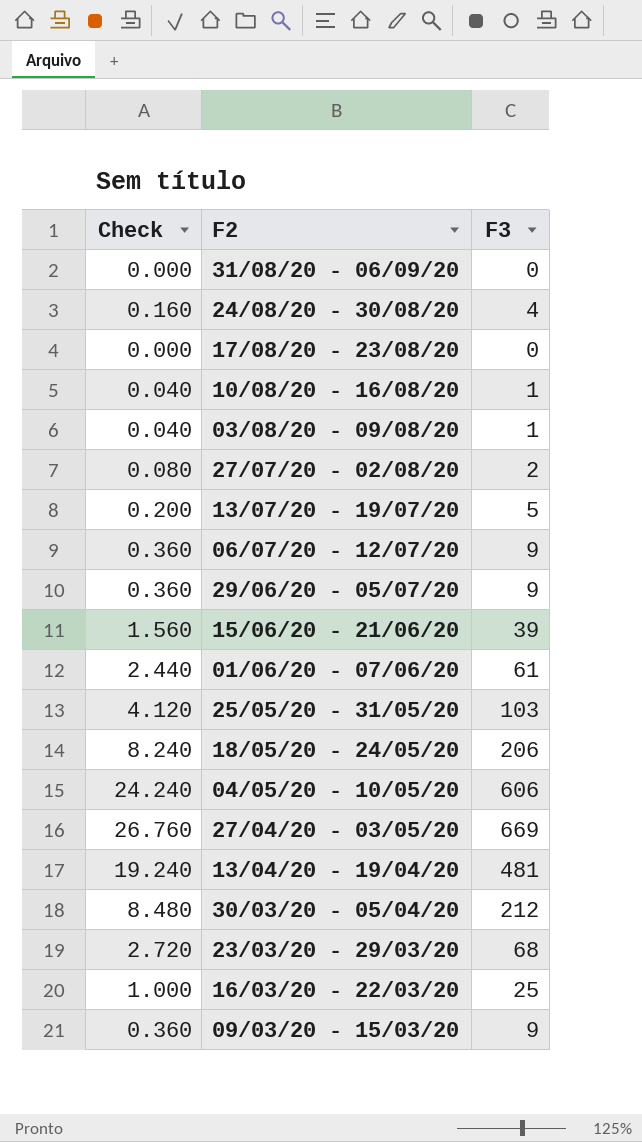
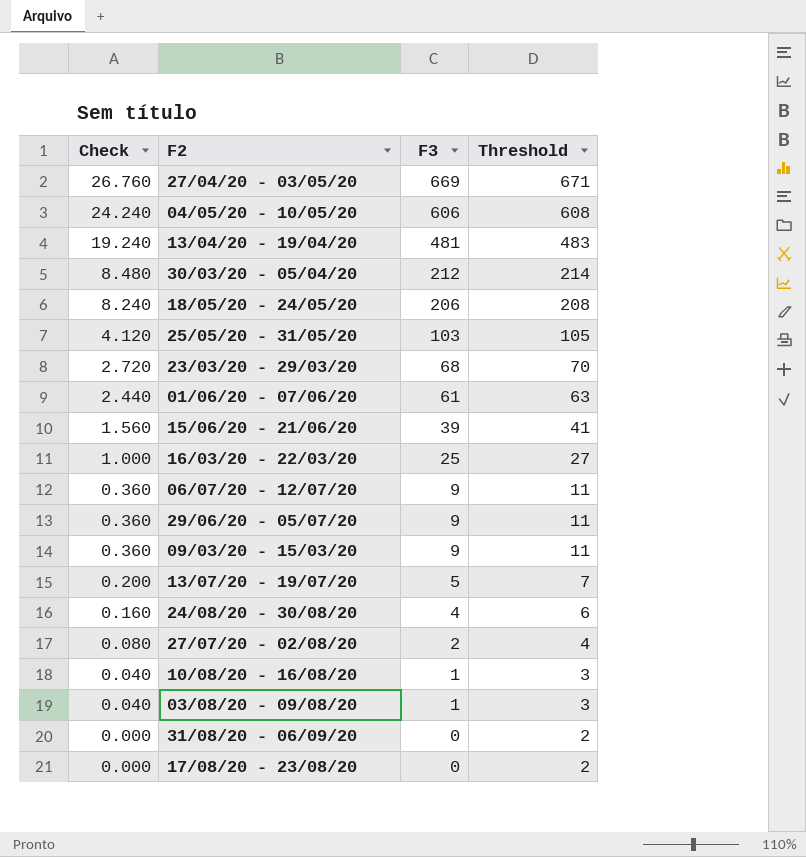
row order: F2 descending -> Check descending
column Threshold | formula: none -> [F3] + 2

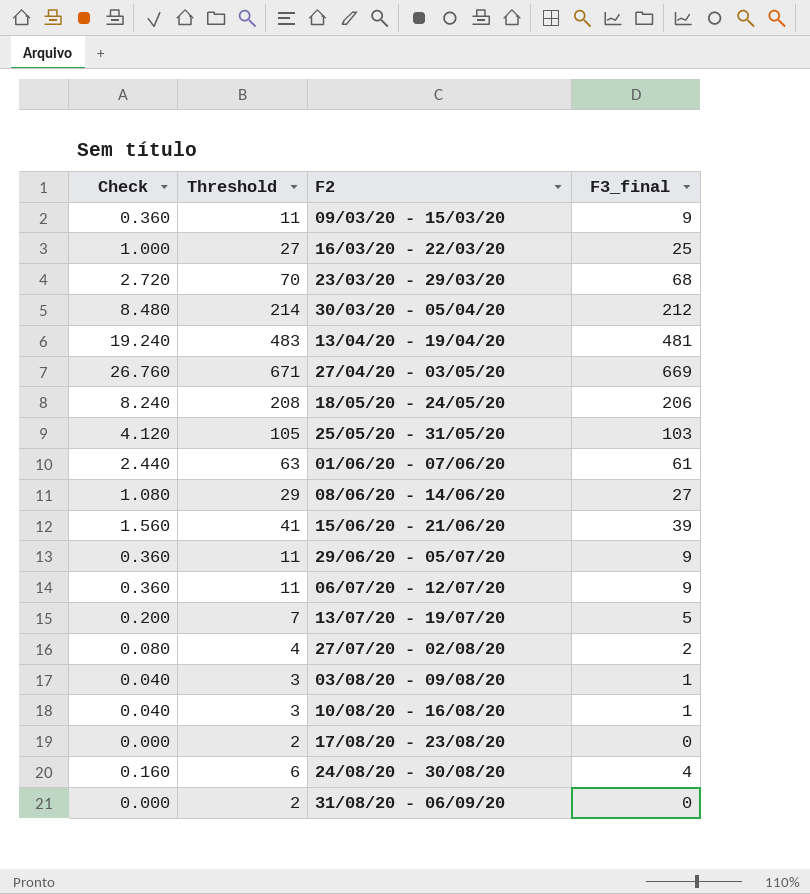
row order: Check descending -> F2 ascending
column Threshold | position: 4 -> 2
column name: F3 -> F3_final
row 04/05/20 - 10/05/20: 24.240 | 606 | 608 -> none
row 08/06/20 - 14/06/20: none -> 1.080 | 29 | 27

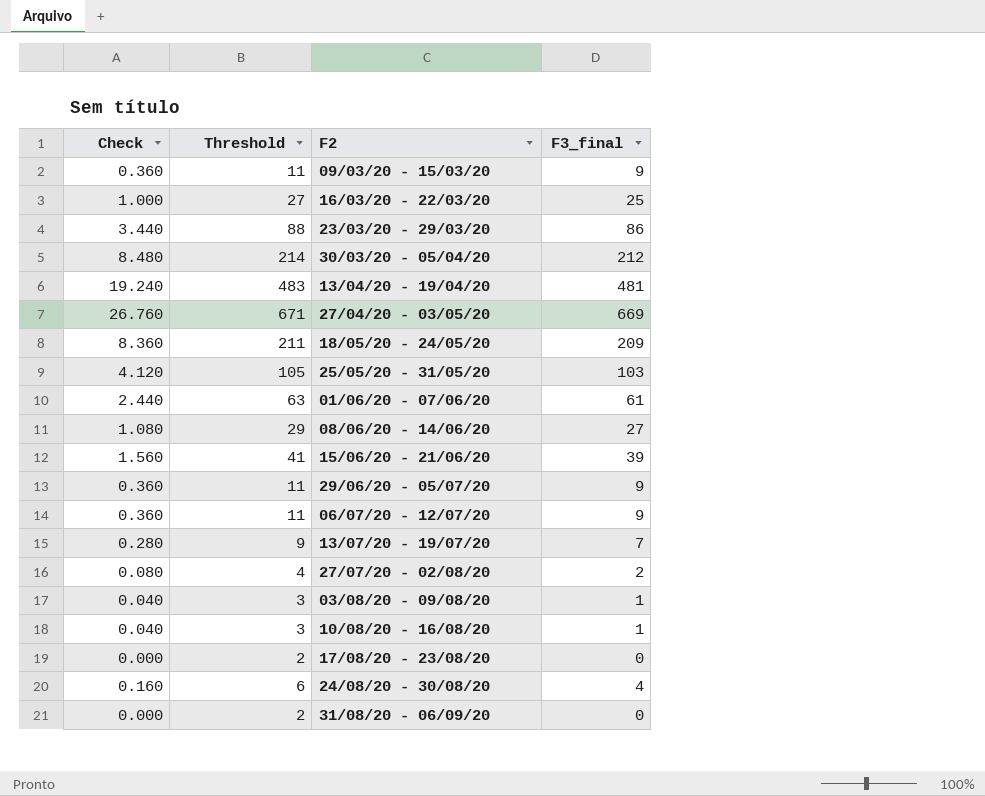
23/03/20 - 29/03/20 | Check: 2.720 -> 3.440
23/03/20 - 29/03/20 | Threshold: 70 -> 88
23/03/20 - 29/03/20 | F3_final: 68 -> 86
18/05/20 - 24/05/20 | Check: 8.240 -> 8.360
18/05/20 - 24/05/20 | Threshold: 208 -> 211
18/05/20 - 24/05/20 | F3_final: 206 -> 209
13/07/20 - 19/07/20 | Check: 0.200 -> 0.280
13/07/20 - 19/07/20 | Threshold: 7 -> 9
13/07/20 - 19/07/20 | F3_final: 5 -> 7

